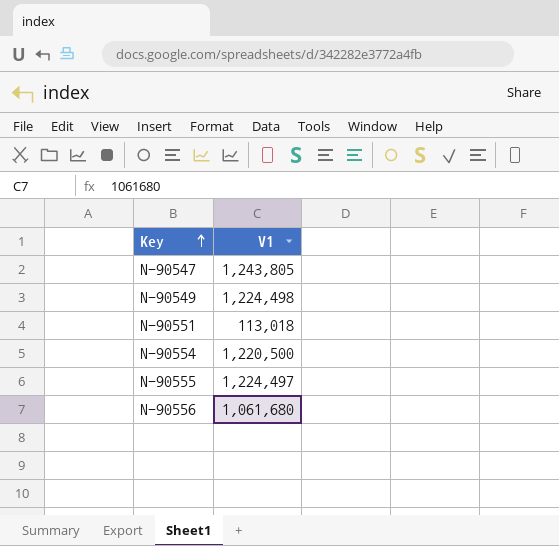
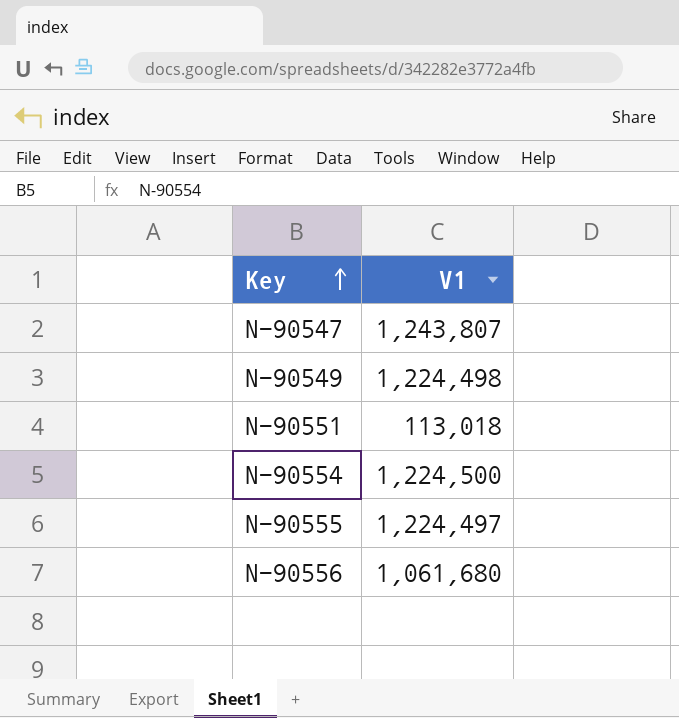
N-90547 | V1: 1,243,805 -> 1,243,807
N-90554 | V1: 1,220,500 -> 1,224,500

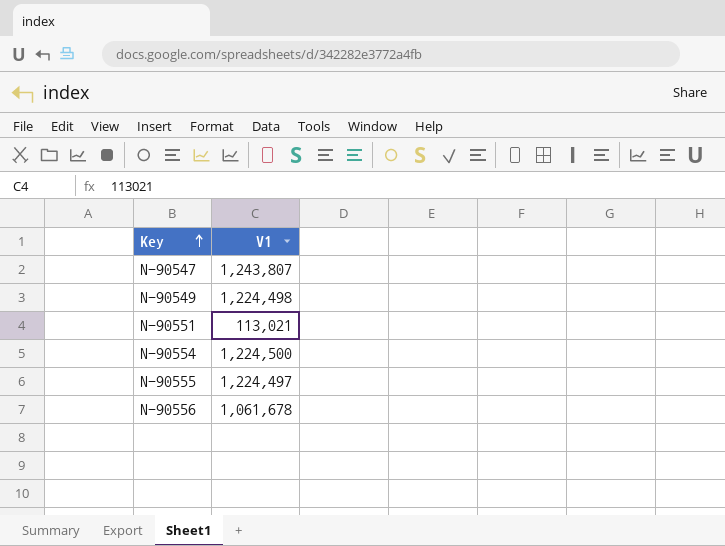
N-90551 | V1: 113,018 -> 113,021
N-90556 | V1: 1,061,680 -> 1,061,678

